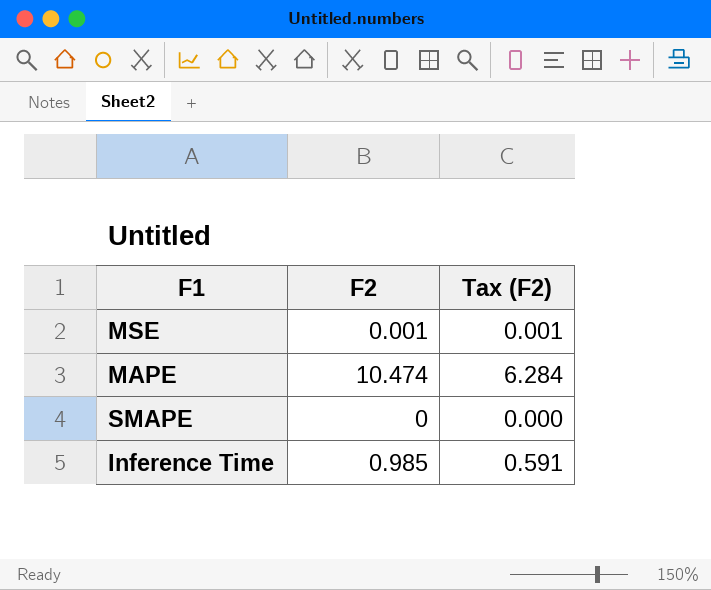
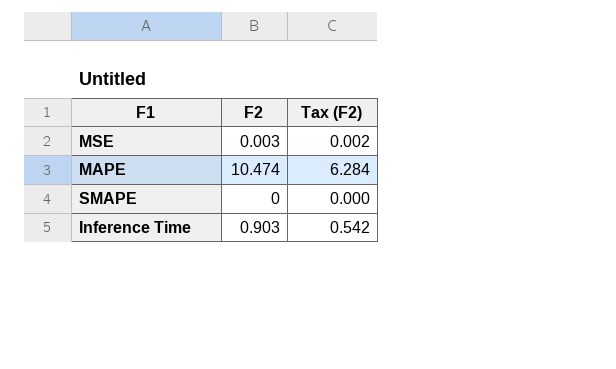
MSE | F2: 0.001 -> 0.003
MSE | Tax (F2): 0.001 -> 0.002
Inference Time | F2: 0.985 -> 0.903
Inference Time | Tax (F2): 0.591 -> 0.542

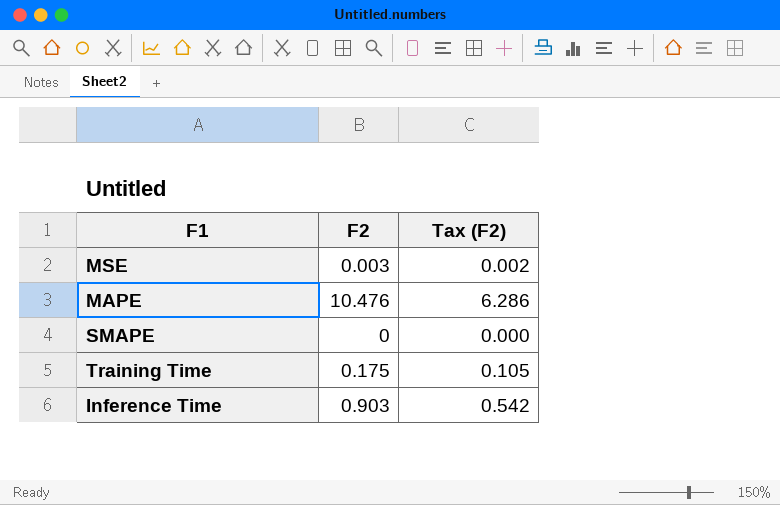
MAPE | F2: 10.474 -> 10.476
MAPE | Tax (F2): 6.284 -> 6.286
row Training Time: none -> 0.175 | 0.105

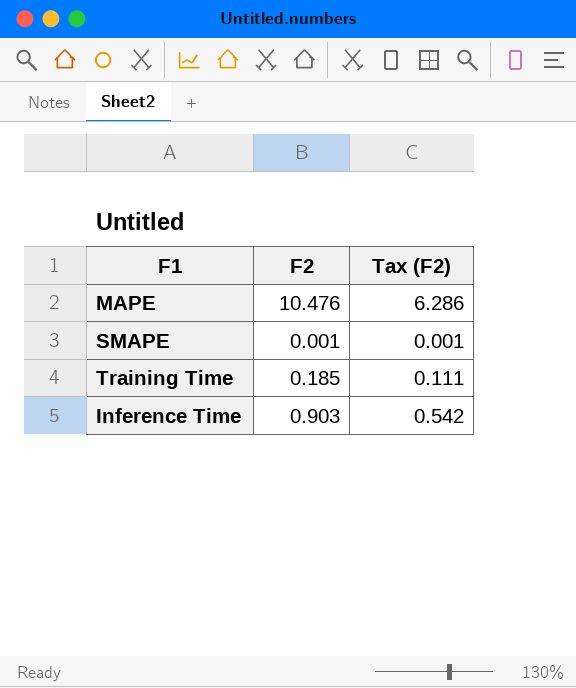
row MSE: 0.003 | 0.002 -> none
SMAPE | F2: 0 -> 0.001
SMAPE | Tax (F2): 0.000 -> 0.001
Training Time | F2: 0.175 -> 0.185
Training Time | Tax (F2): 0.105 -> 0.111

